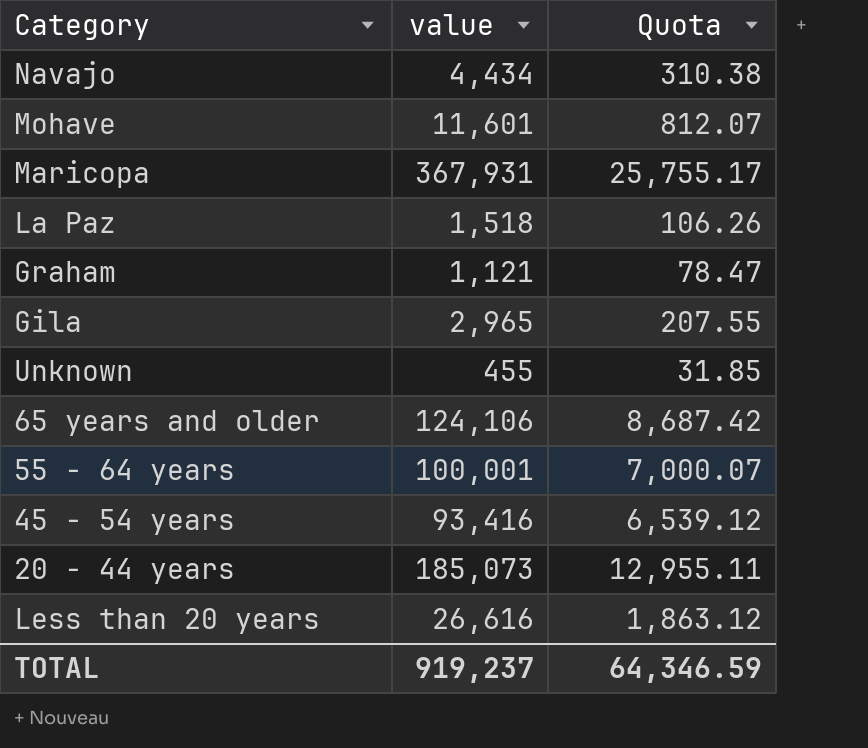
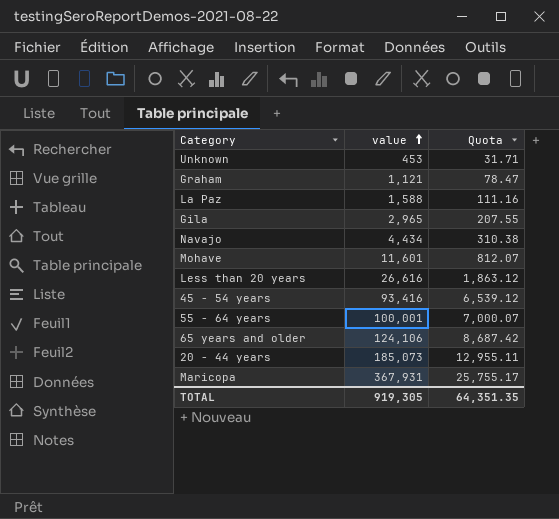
row order: none -> value ascending
Unknown | value: 455 -> 453
Unknown | Quota: 31.85 -> 31.71
La Paz | value: 1,518 -> 1,588
La Paz | Quota: 106.26 -> 111.16
TOTAL | value: 919,237 -> 919,305
TOTAL | Quota: 64,346.59 -> 64,351.35

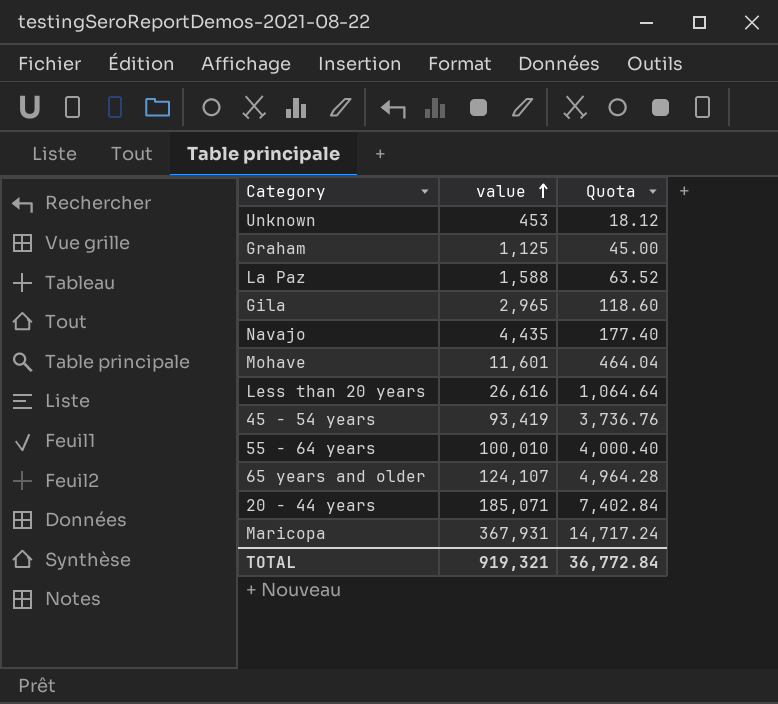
column Quota | formula: [value] * 0.07 -> [value] * 0.04
Graham | value: 1,121 -> 1,125
Navajo | value: 4,434 -> 4,435
45 - 54 years | value: 93,416 -> 93,419
55 - 64 years | value: 100,001 -> 100,010
65 years and older | value: 124,106 -> 124,107
20 - 44 years | value: 185,073 -> 185,071
TOTAL | value: 919,305 -> 919,321
TOTAL | Quota: 64,351.35 -> 36,772.84

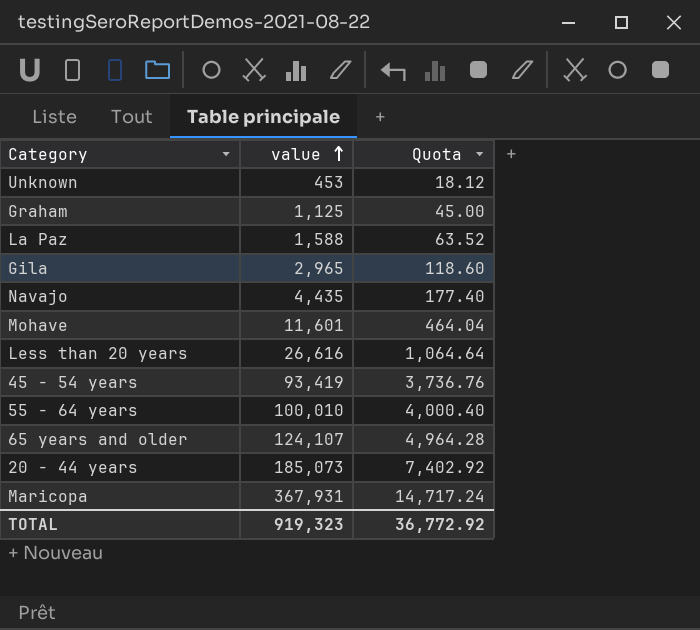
20 - 44 years | value: 185,071 -> 185,073
20 - 44 years | Quota: 7,402.84 -> 7,402.92
TOTAL | value: 919,321 -> 919,323
TOTAL | Quota: 36,772.84 -> 36,772.92

